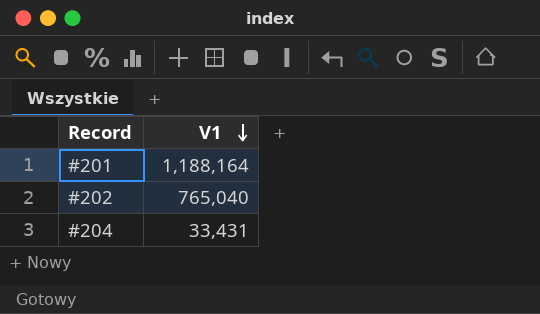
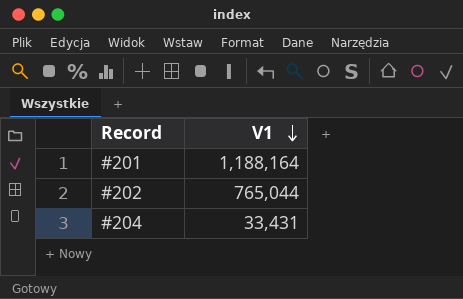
#202 | V1: 765,040 -> 765,044

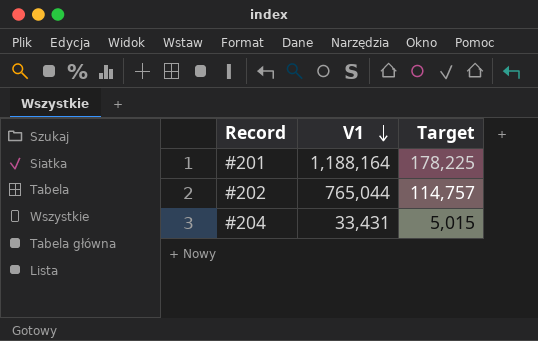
column Target | formula: none -> [V1] * 0.15

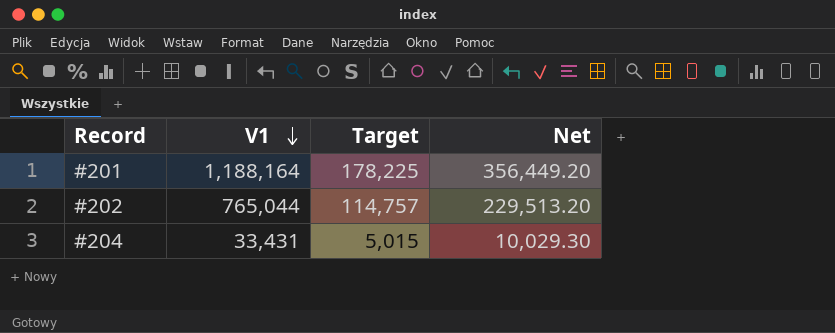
column Net | formula: none -> [V1] * 0.3

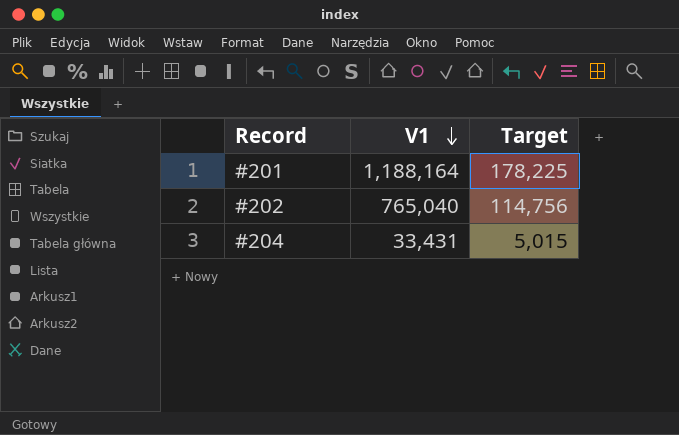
column Net | formula: [V1] * 0.3 -> none
#202 | V1: 765,044 -> 765,040
#202 | Target: 114,757 -> 114,756

